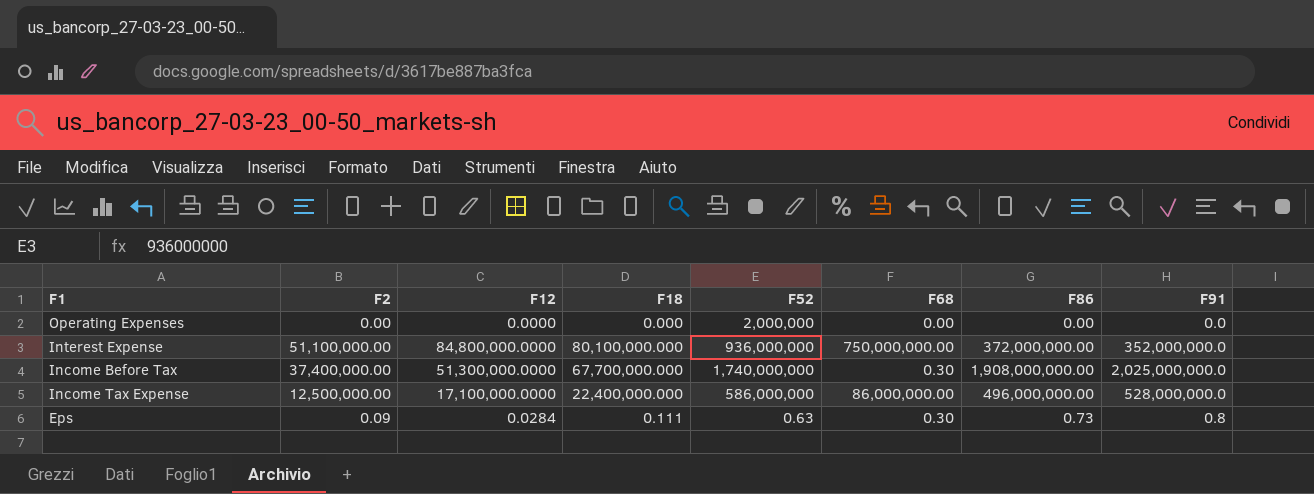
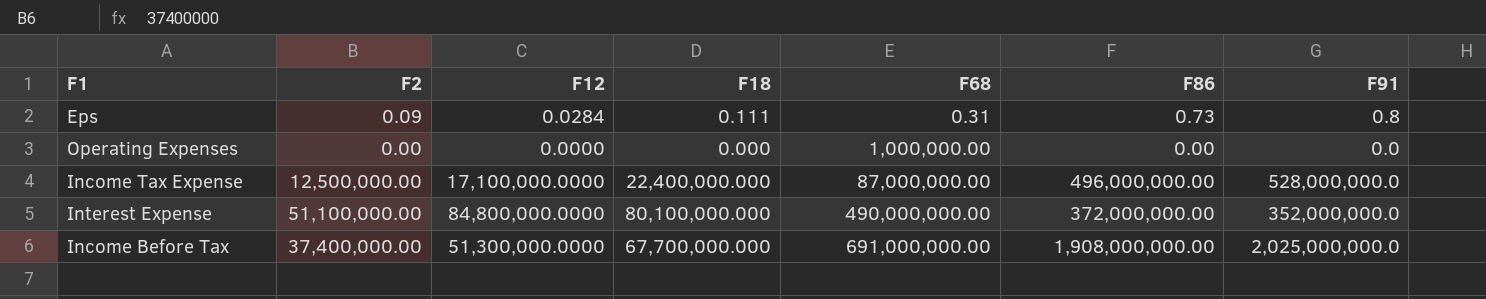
row order: none -> F68 ascending
column F52 | position: 5 -> none
Eps | F68: 0.30 -> 0.31
Operating Expenses | F68: 0.00 -> 1,000,000.00
Income Tax Expense | F68: 86,000,000.00 -> 87,000,000.00
Interest Expense | F68: 750,000,000.00 -> 490,000,000.00
Income Before Tax | F68: 0.30 -> 691,000,000.00

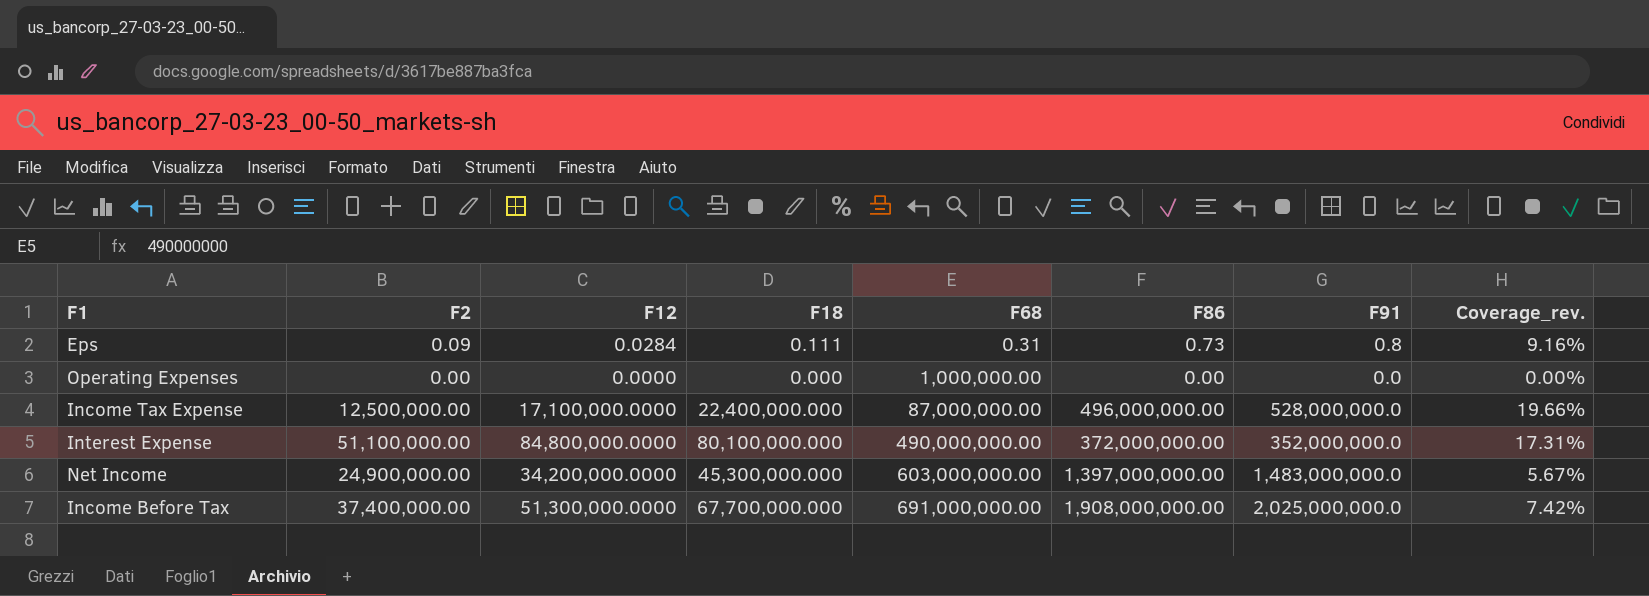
column Coverage_rev. | formula: none -> [F12] / [F68]
row Net Income: none -> 24,900,000.00 | 34,200,000.0000 | 45,300,000.000 | 603,000,000.00 | 1,397,000,000.00 | 1,483,000,000.0 | 5.67%

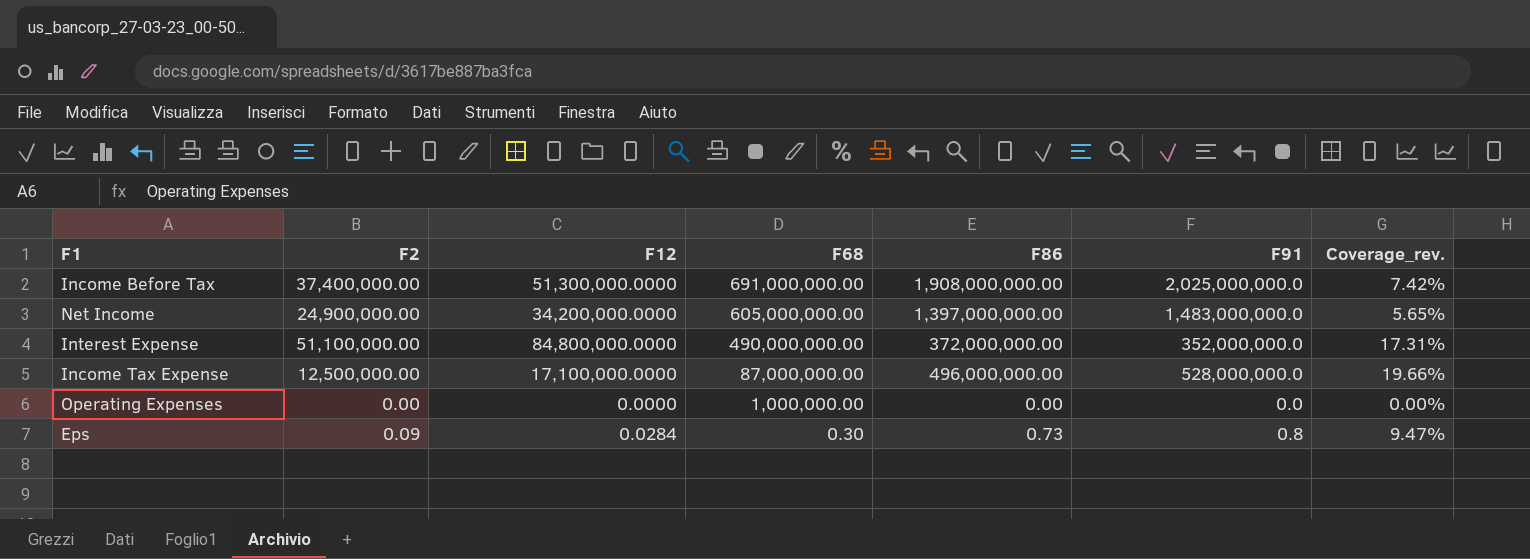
row order: F68 ascending -> F68 descending
column F18 | position: 4 -> none
Net Income | F68: 603,000,000.00 -> 605,000,000.00
Net Income | Coverage_rev.: 5.67% -> 5.65%
Eps | F68: 0.31 -> 0.30
Eps | Coverage_rev.: 9.16% -> 9.47%

